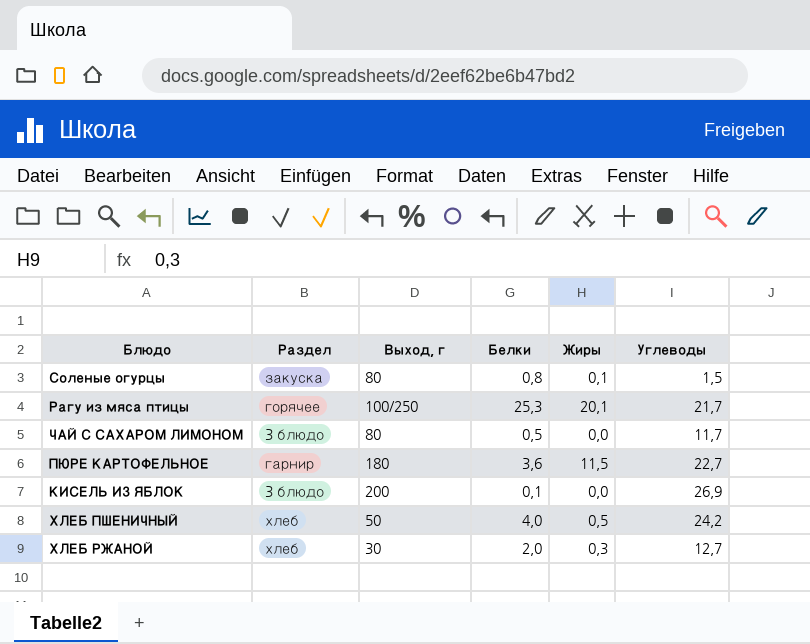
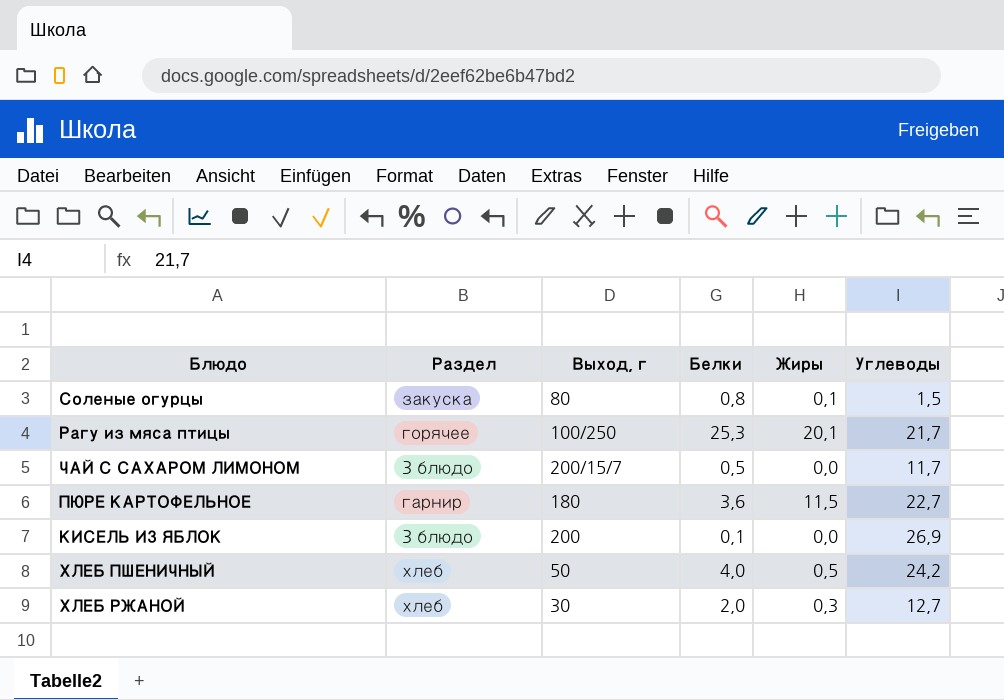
ЧАЙ С САХАРОМ ЛИМОНОМ | Выход, г: 80 -> 200/15/7

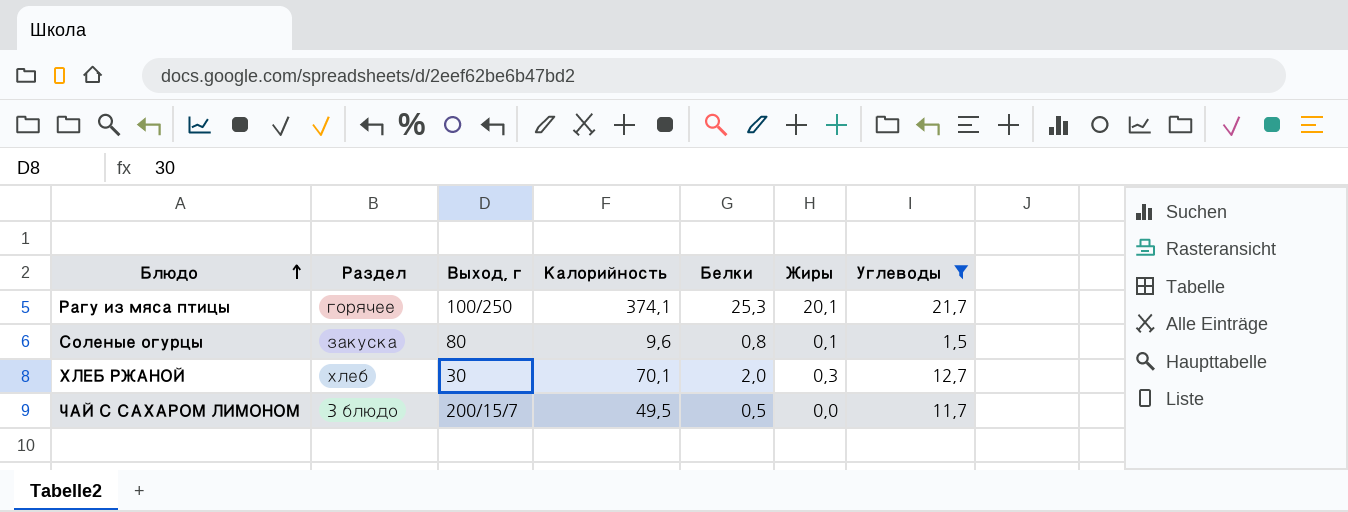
filter: none -> Углеводы <= 21,7
row order: none -> Блюдо ascending
column Калорийность | position: none -> 4

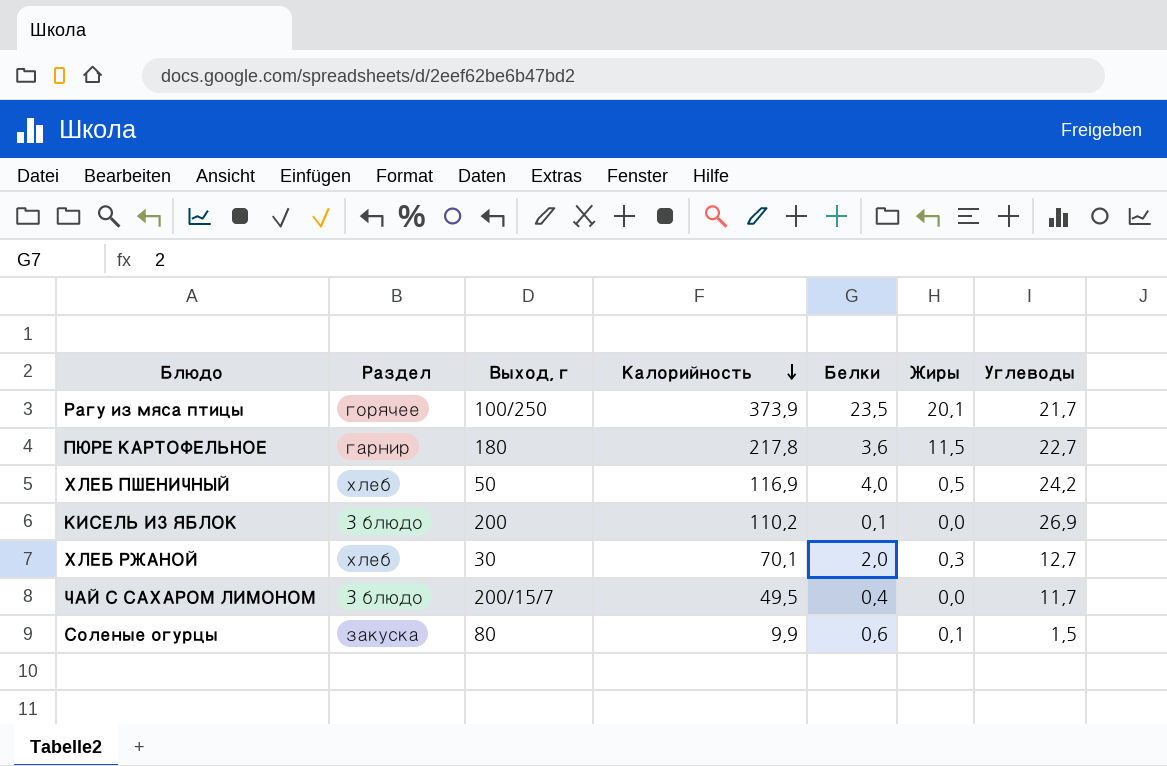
filter: Углеводы <= 21,7 -> none
row order: Блюдо ascending -> Калорийность descending
Рагу из мяса птицы | Калорийность: 374,1 -> 373,9
Рагу из мяса птицы | Белки: 25,3 -> 23,5
ЧАЙ С САХАРОМ ЛИМОНОМ | Белки: 0,5 -> 0,4
Соленые огурцы | Калорийность: 9,6 -> 9,9
Соленые огурцы | Белки: 0,8 -> 0,6

